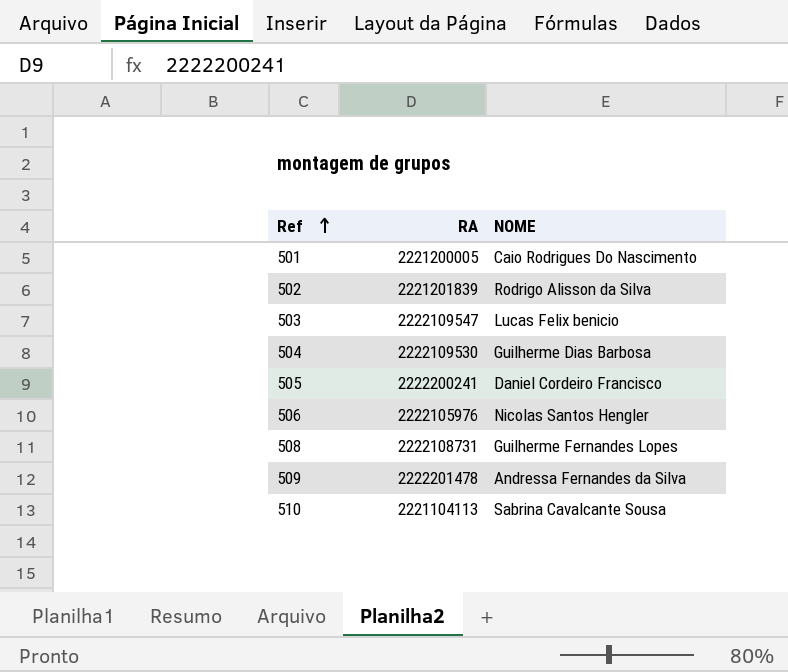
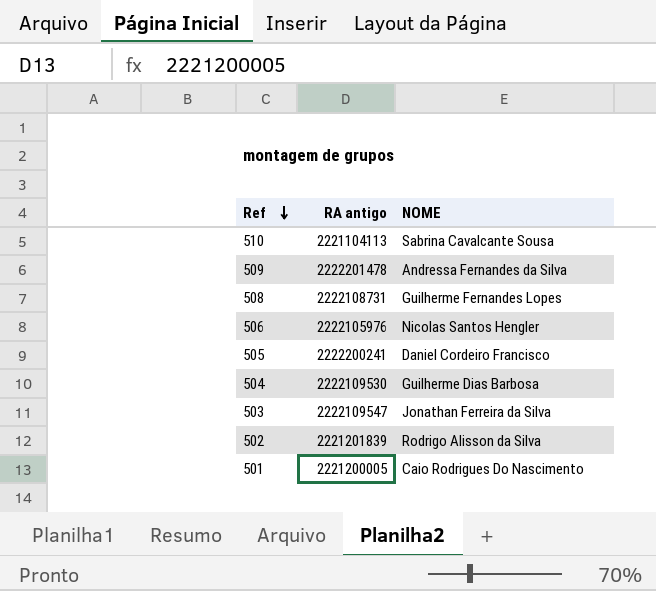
row order: Ref ascending -> Ref descending
column name: RA -> RA antigo
503 | NOME: Lucas Felix benicio -> Jonathan Ferreira da Silva

